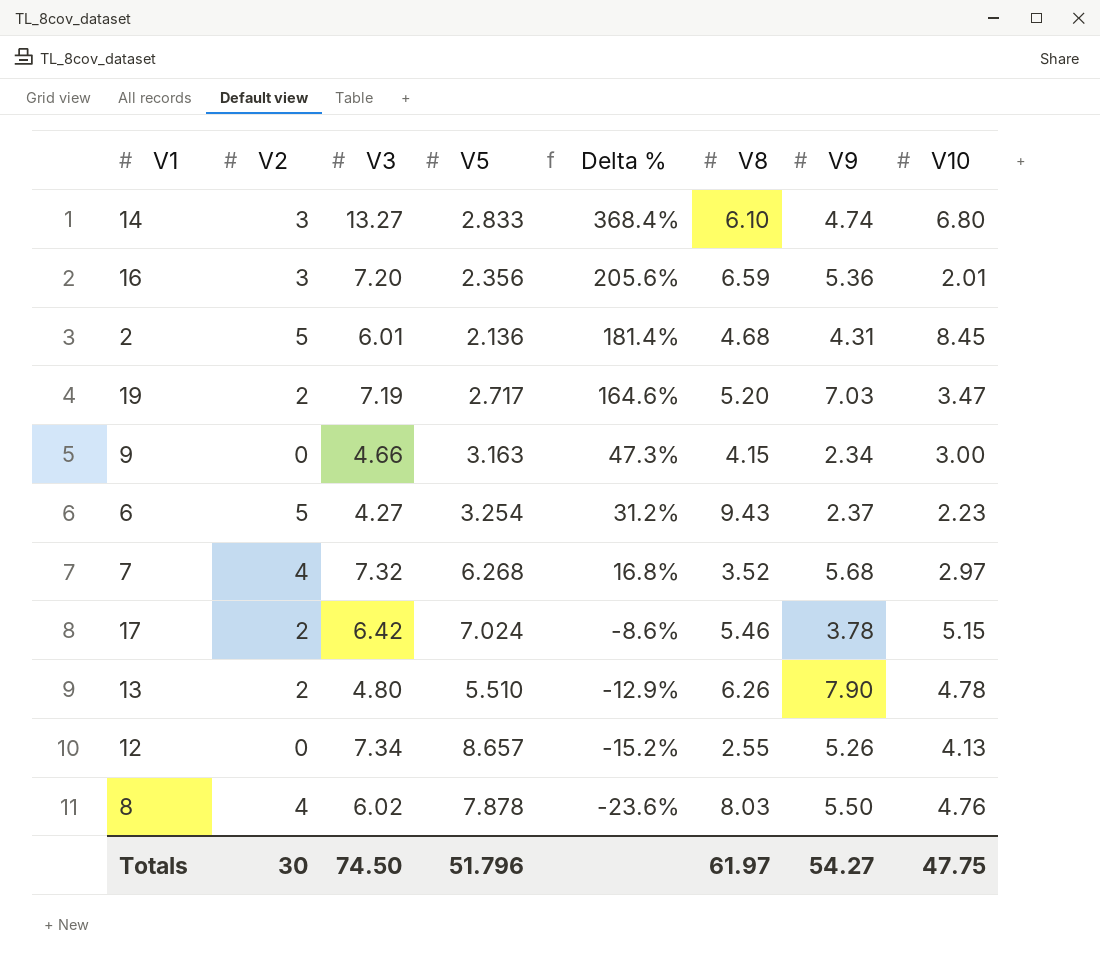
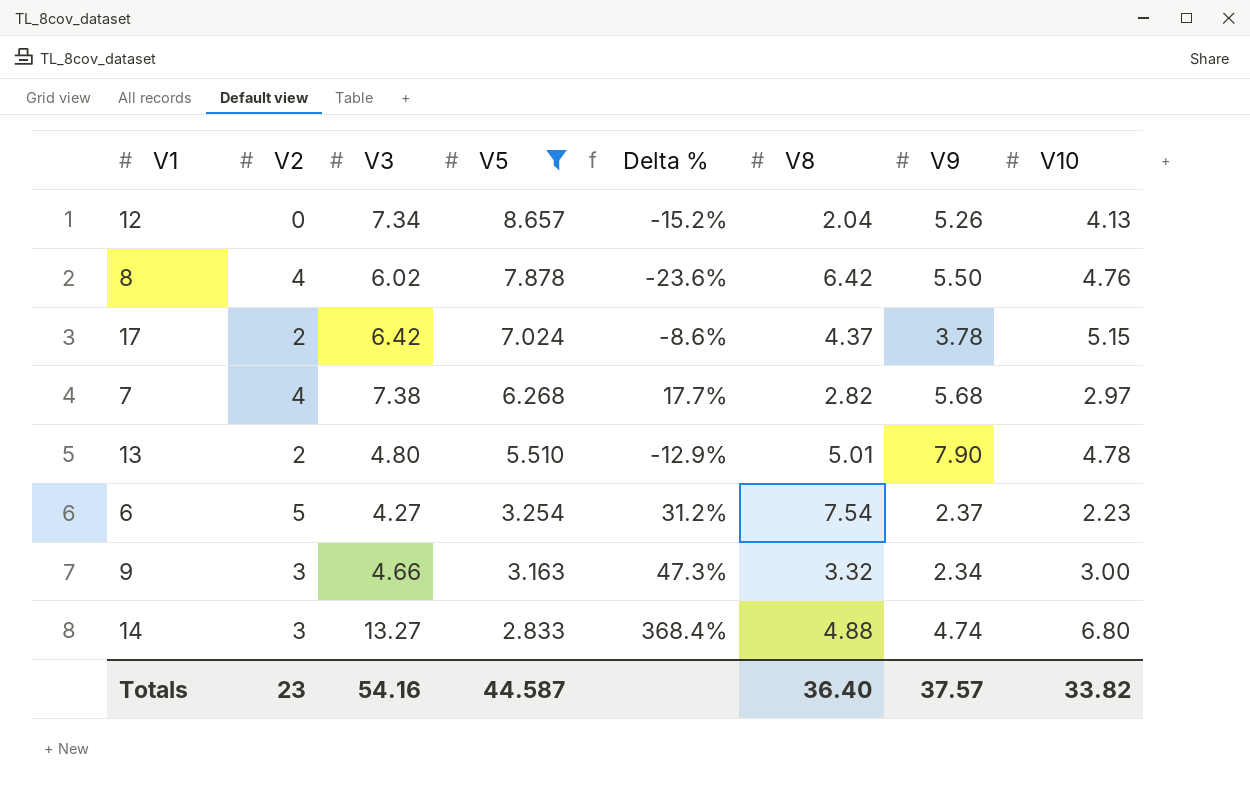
filter: none -> V5 >= 2.833
row order: Delta % descending -> V5 descending
12 | V8: 2.55 -> 2.04
8 | V8: 8.03 -> 6.42
17 | V8: 5.46 -> 4.37
7 | V3: 7.32 -> 7.38
7 | Delta %: 16.8% -> 17.7%
7 | V8: 3.52 -> 2.82
13 | V8: 6.26 -> 5.01
6 | V8: 9.43 -> 7.54
9 | V2: 0 -> 3
9 | V8: 4.15 -> 3.32
14 | V8: 6.10 -> 4.88
Totals | V2: 30 -> 23
Totals | V3: 74.50 -> 54.16
Totals | V5: 51.796 -> 44.587
Totals | V8: 61.97 -> 36.40
Totals | V9: 54.27 -> 37.57
Totals | V10: 47.75 -> 33.82

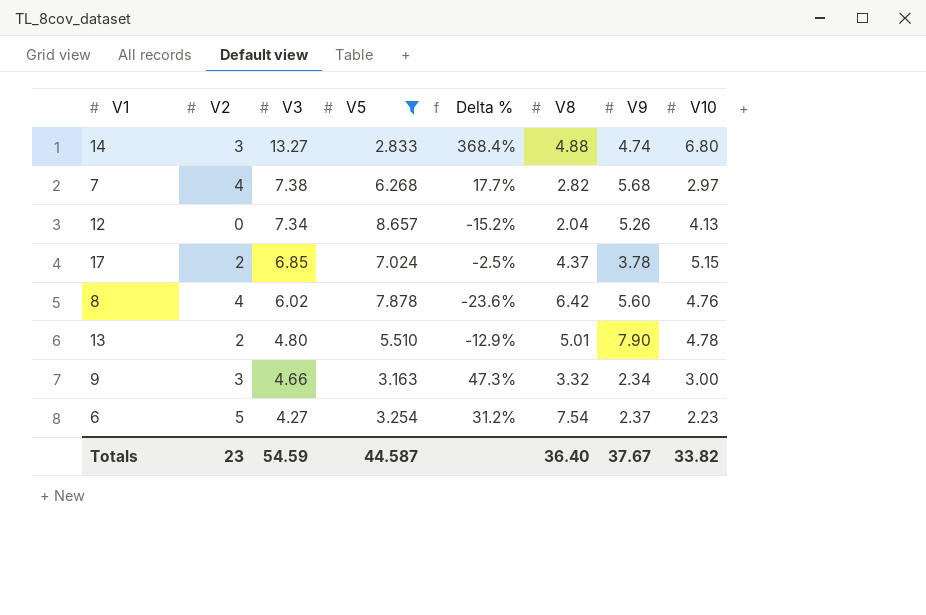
row order: V5 descending -> V3 descending
17 | V3: 6.42 -> 6.85
17 | Delta %: -8.6% -> -2.5%
8 | V9: 5.50 -> 5.60
Totals | V3: 54.16 -> 54.59
Totals | V9: 37.57 -> 37.67

